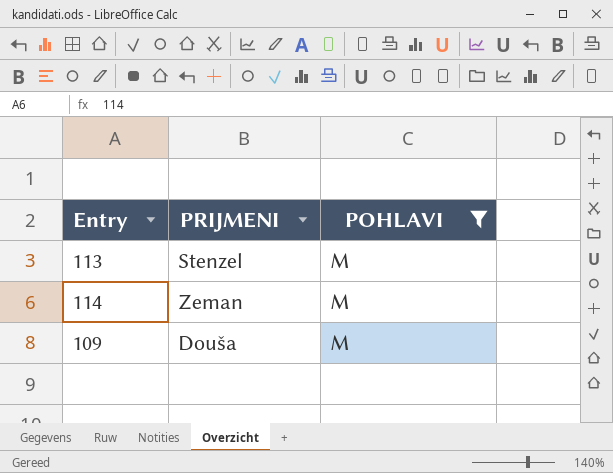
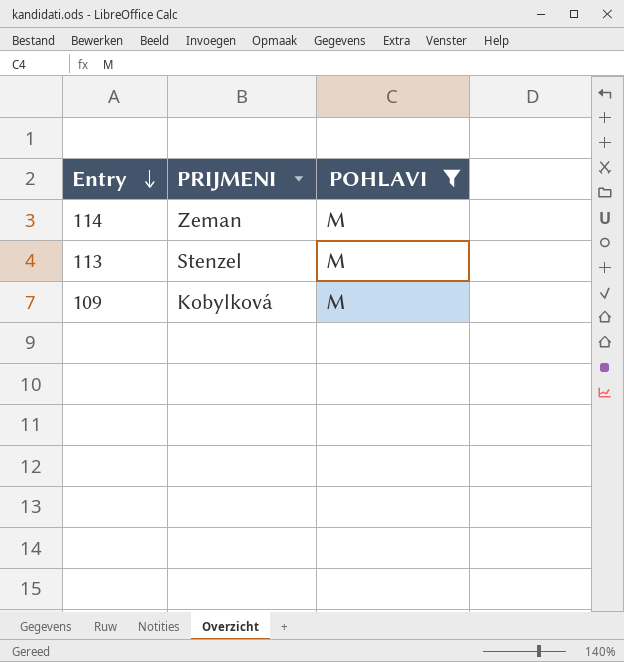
row order: none -> Entry descending
109 | PRIJMENI: Douša -> Kobylková

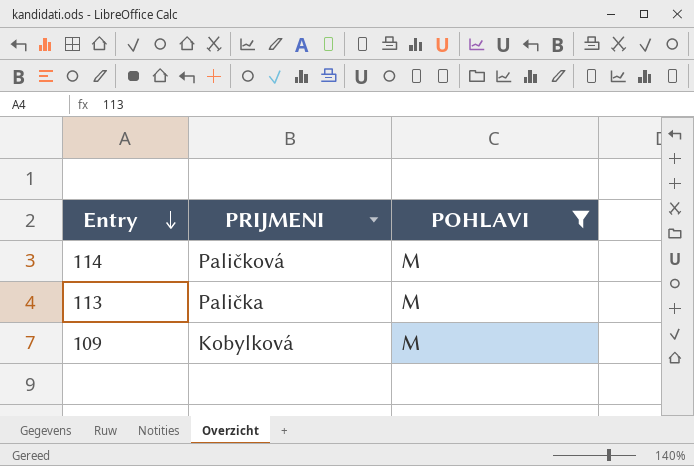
114 | PRIJMENI: Zeman -> Paličková
113 | PRIJMENI: Stenzel -> Palička

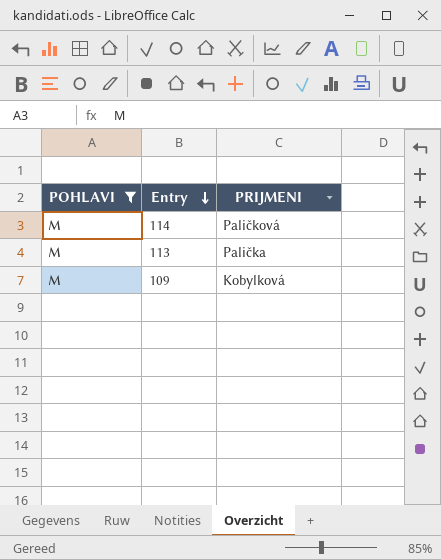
column POHLAVI | position: 3 -> 1

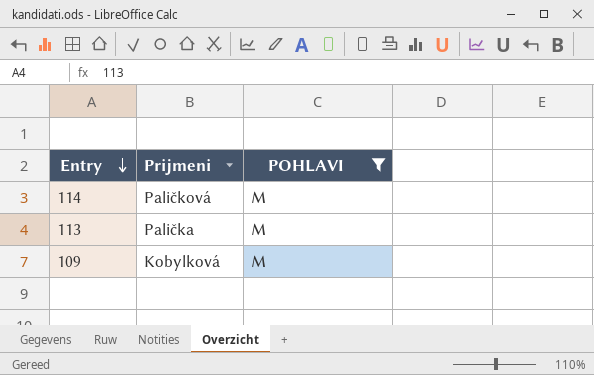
column name: PRIJMENI -> Prijmeni
column POHLAVI | position: 1 -> 3

